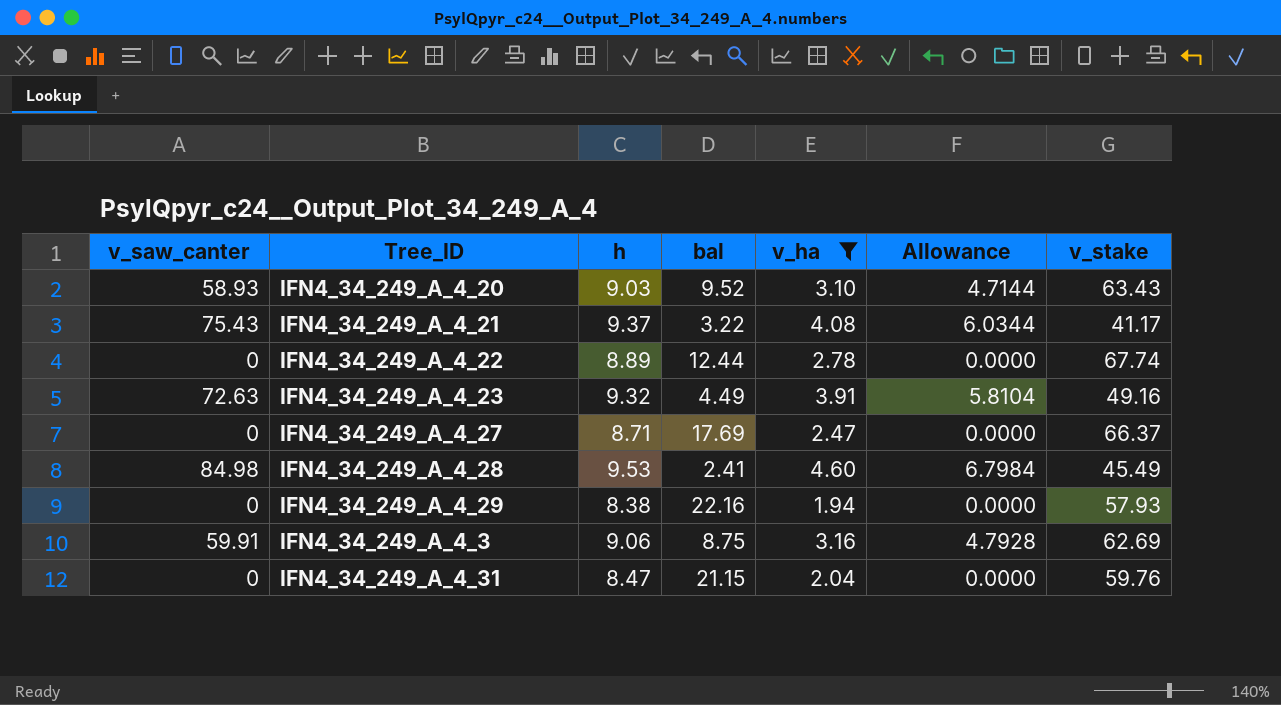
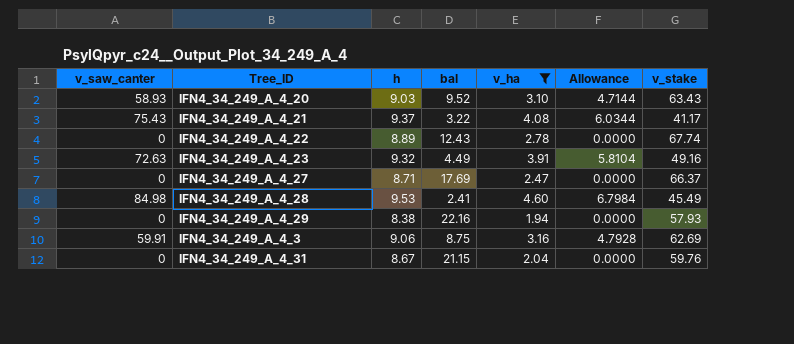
IFN4_34_249_A_4_22 | bal: 12.44 -> 12.43
IFN4_34_249_A_4_31 | h: 8.47 -> 8.67

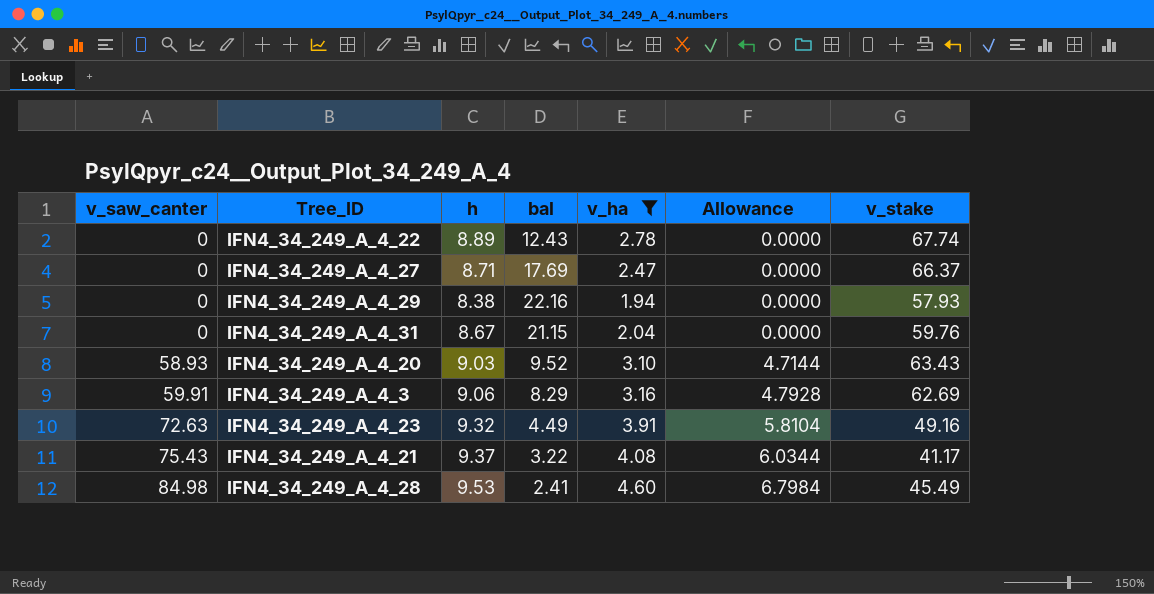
row order: none -> v_saw_canter ascending
IFN4_34_249_A_4_3 | bal: 8.75 -> 8.29

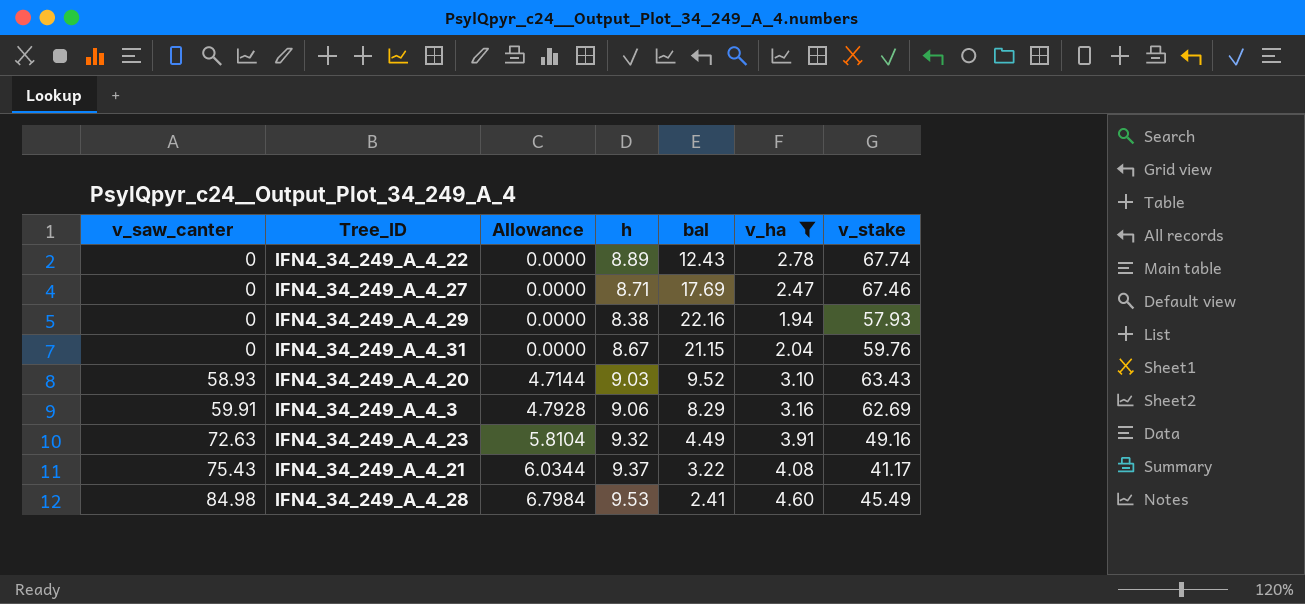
column Allowance | position: 6 -> 3
IFN4_34_249_A_4_27 | v_stake: 66.37 -> 67.46

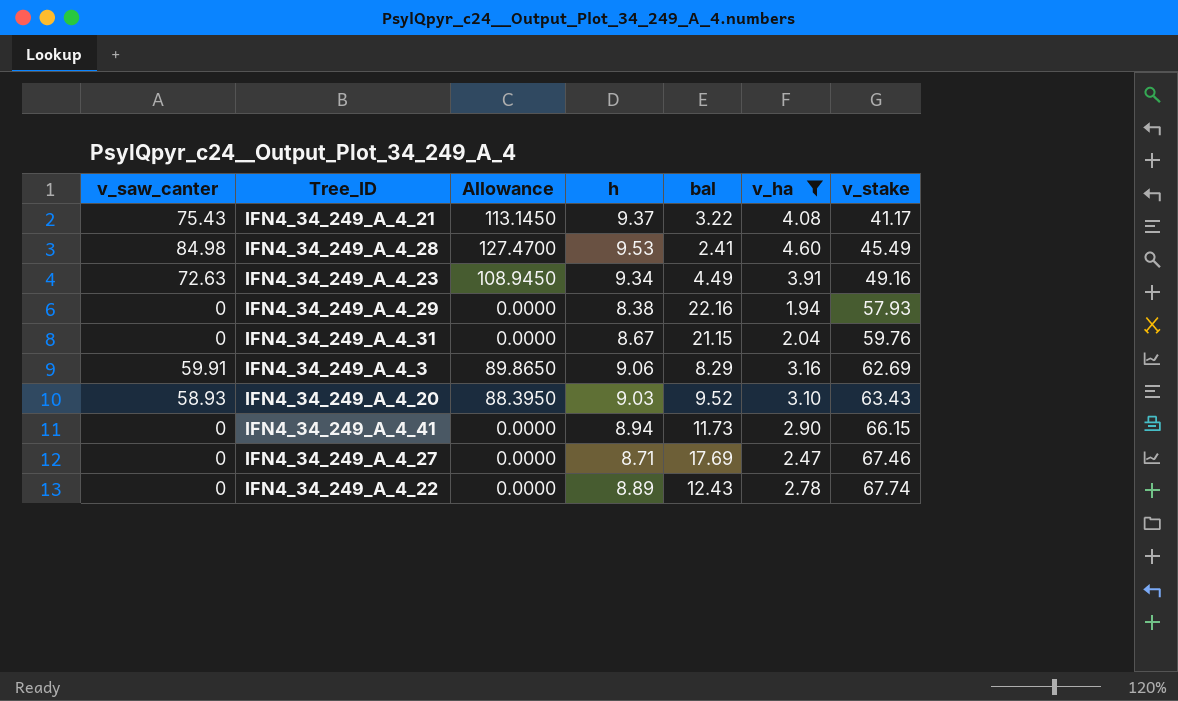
row order: v_saw_canter ascending -> v_stake ascending
column Allowance | formula: [v_saw_canter] * 0.08 -> [v_saw_canter] * 1.5
IFN4_34_249_A_4_23 | h: 9.32 -> 9.34
row IFN4_34_249_A_4_41: none -> 0 | 0.0000 | 8.94 | 11.73 | 2.90 | 66.15

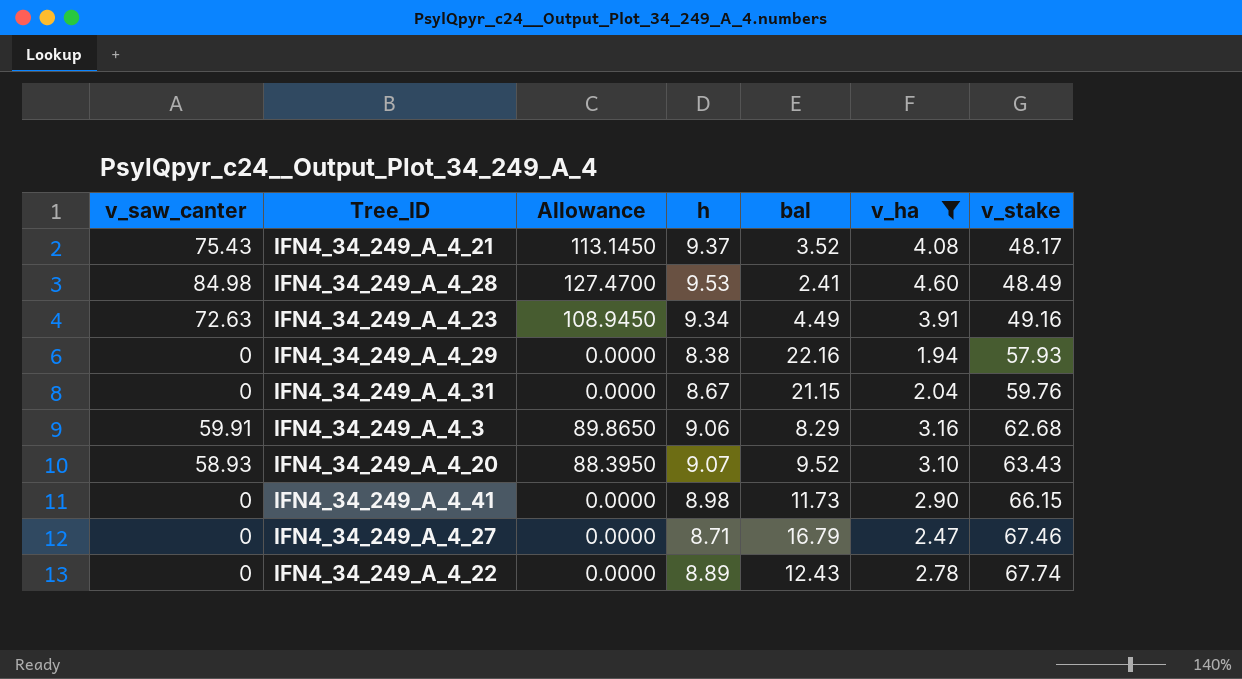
IFN4_34_249_A_4_21 | bal: 3.22 -> 3.52
IFN4_34_249_A_4_21 | v_stake: 41.17 -> 48.17
IFN4_34_249_A_4_28 | v_stake: 45.49 -> 48.49
IFN4_34_249_A_4_3 | v_stake: 62.69 -> 62.68
IFN4_34_249_A_4_20 | h: 9.03 -> 9.07
IFN4_34_249_A_4_41 | h: 8.94 -> 8.98
IFN4_34_249_A_4_27 | bal: 17.69 -> 16.79

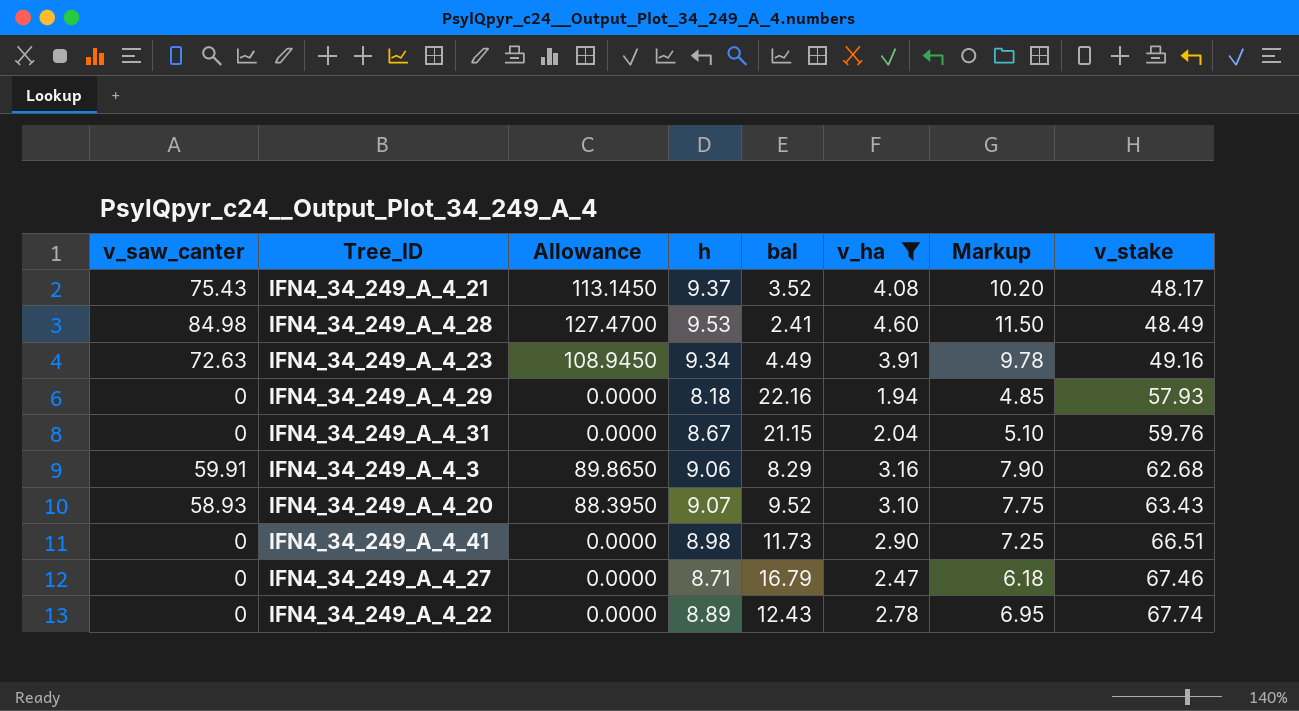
column Markup | formula: none -> [v_ha] * 2.5
IFN4_34_249_A_4_29 | h: 8.38 -> 8.18
IFN4_34_249_A_4_41 | v_stake: 66.15 -> 66.51

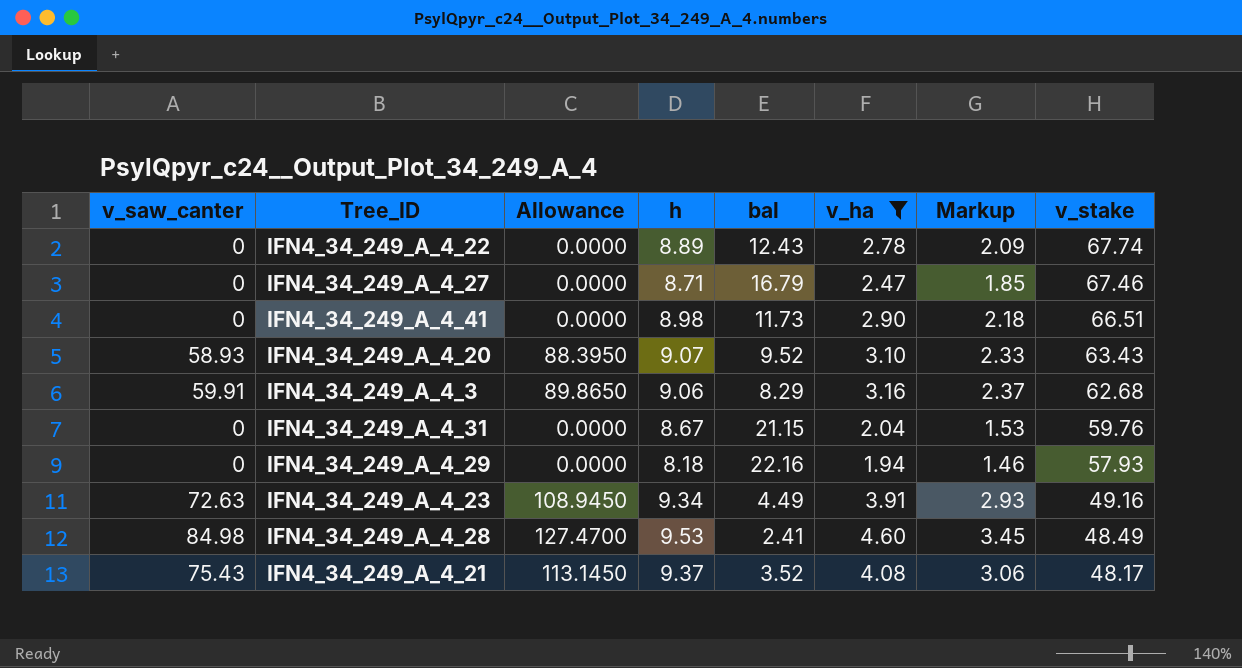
row order: v_stake ascending -> v_stake descending
column Markup | formula: [v_ha] * 2.5 -> [v_ha] * 0.75

